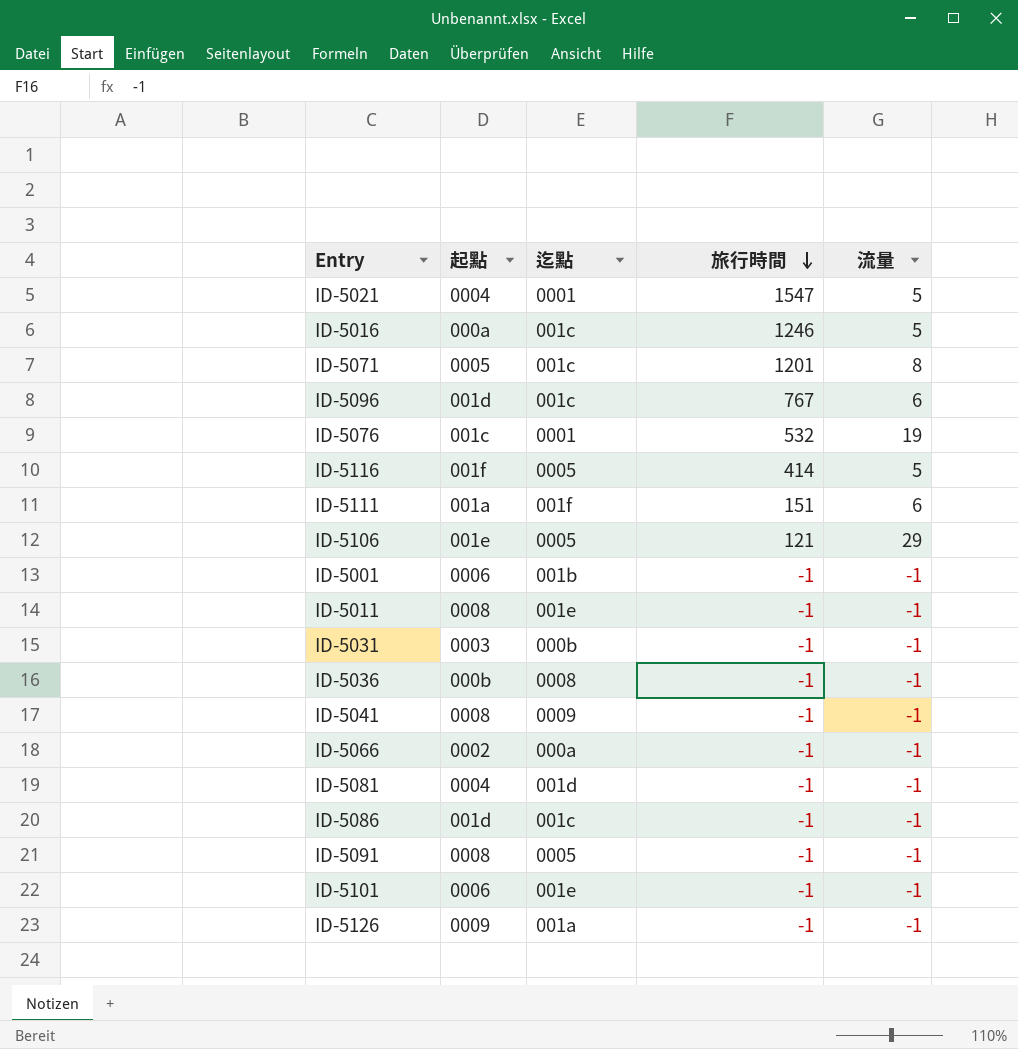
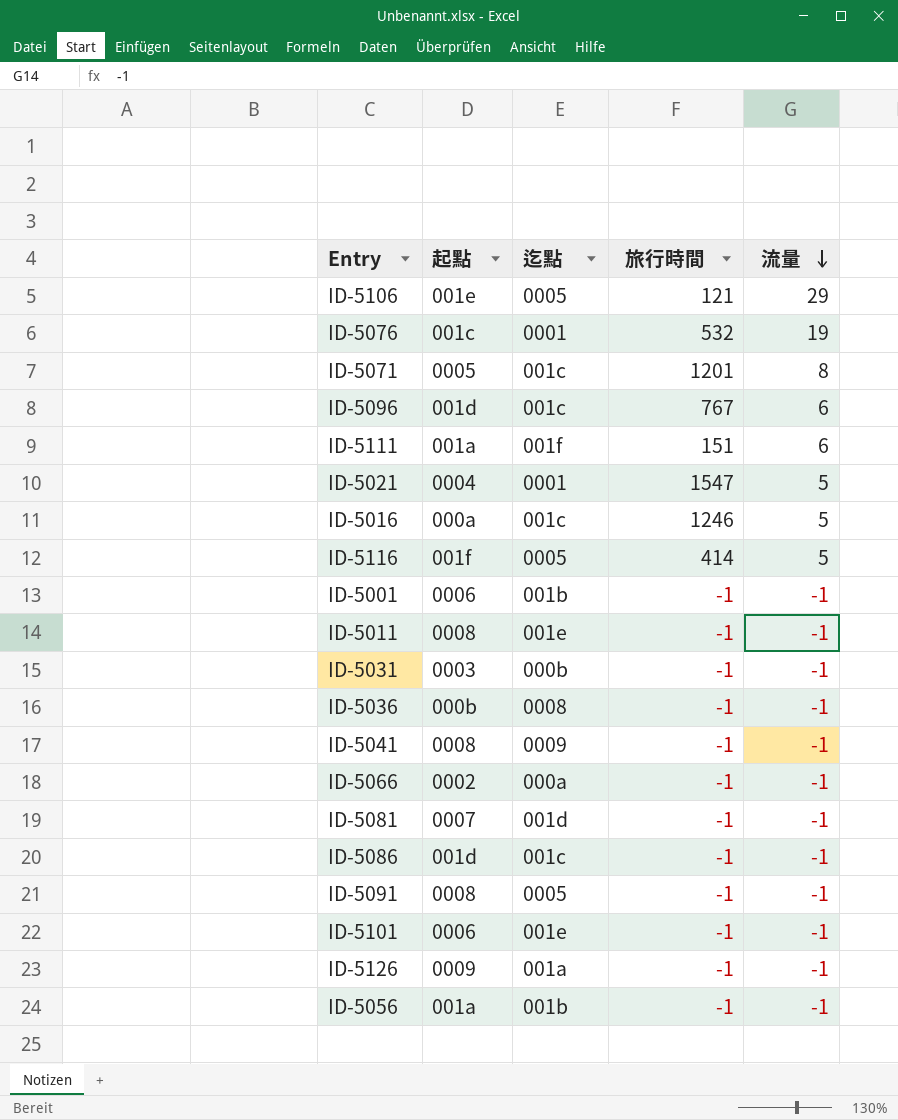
row order: 旅行時間 descending -> 流量 descending
ID-5081 | 起點: 0004 -> 0007
row ID-5056: none -> 001a | 001b | -1 | -1

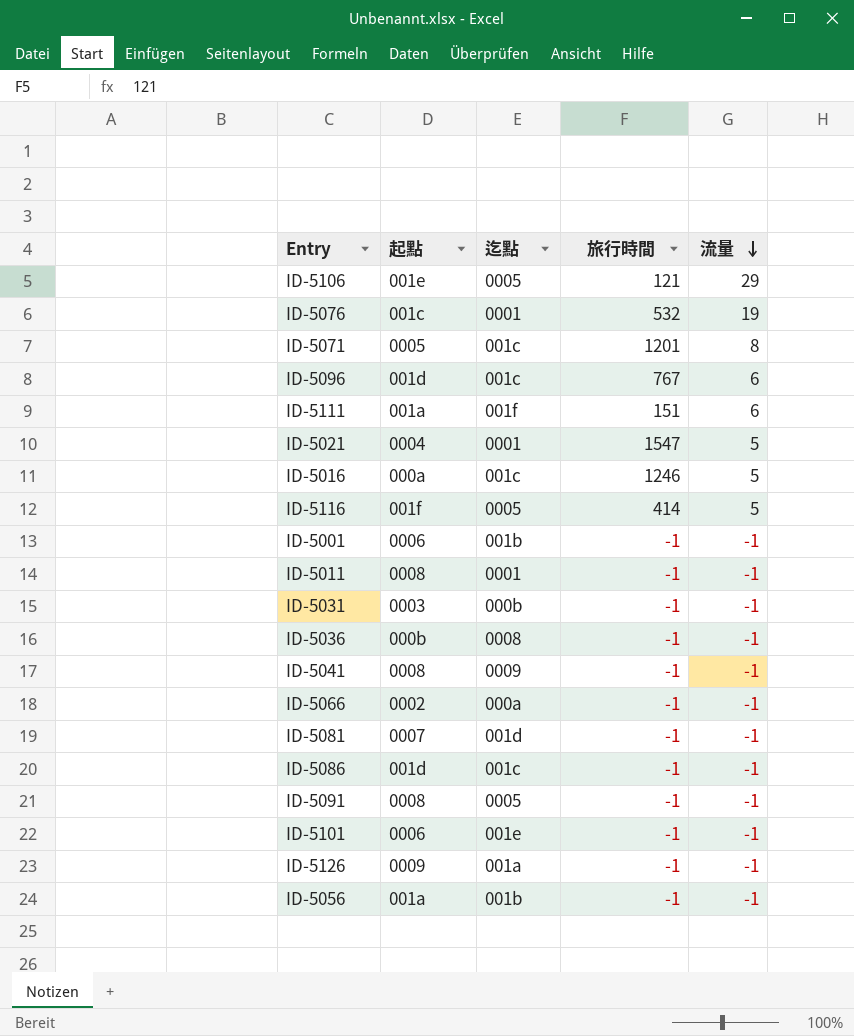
ID-5011 | 迄點: 001e -> 0001

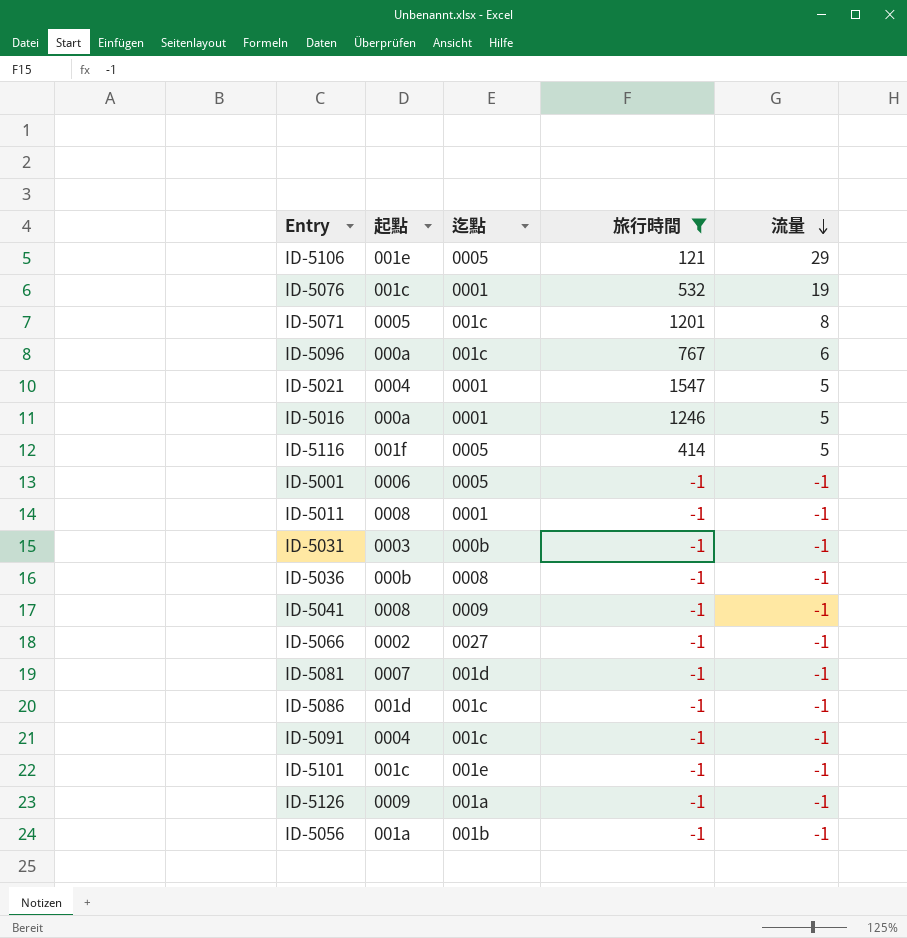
filter: none -> 旅行時間 != 151
ID-5096 | 起點: 001d -> 000a
ID-5016 | 迄點: 001c -> 0001
ID-5001 | 迄點: 001b -> 0005
ID-5066 | 迄點: 000a -> 0027
ID-5091 | 起點: 0008 -> 0004
ID-5091 | 迄點: 0005 -> 001c
ID-5101 | 起點: 0006 -> 001c

